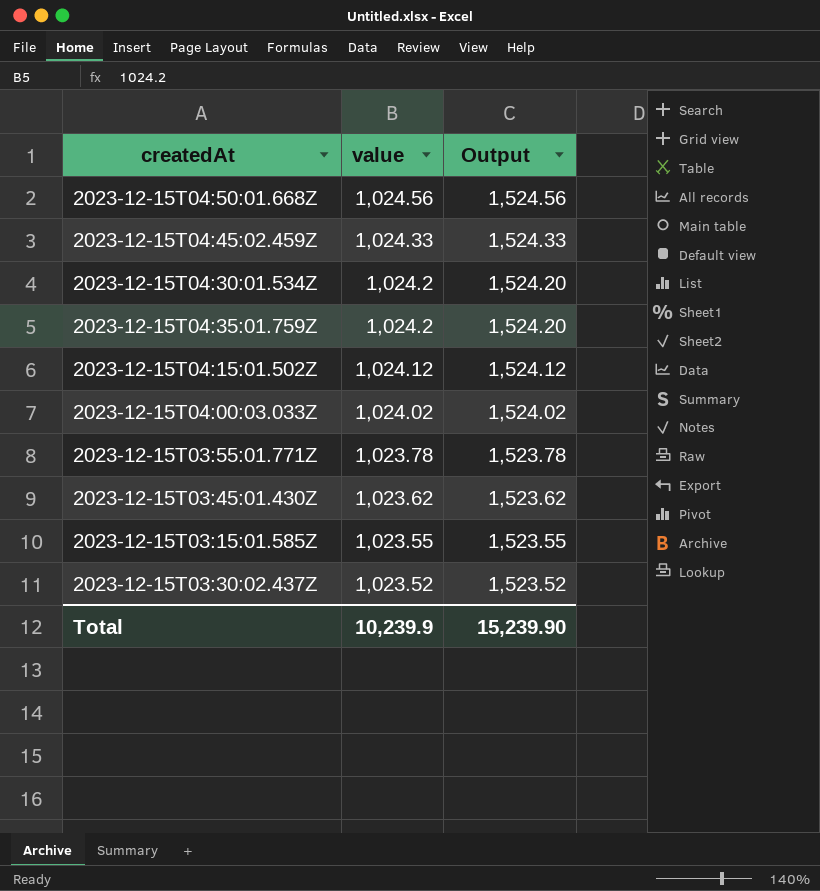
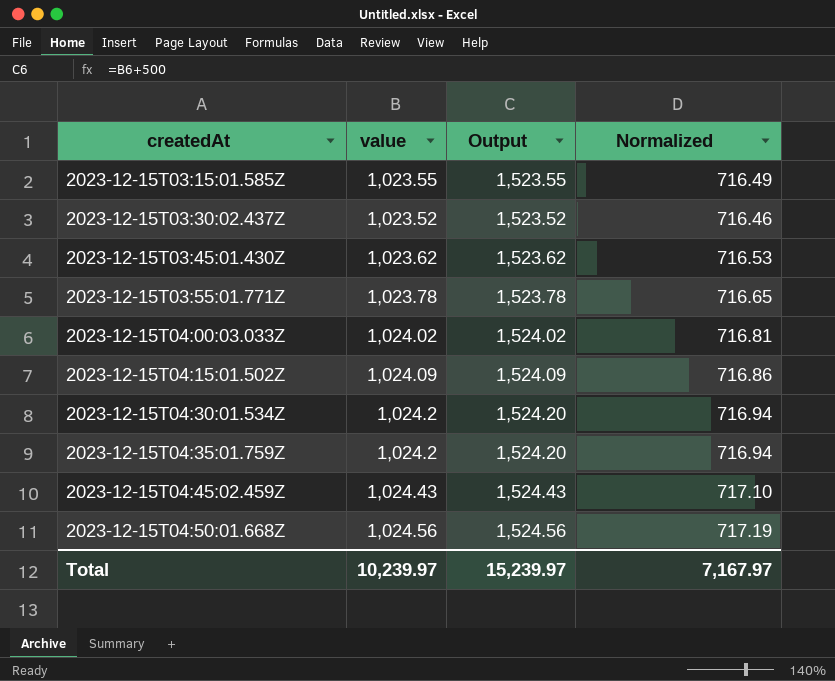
row order: value descending -> createdAt ascending
column Normalized | formula: none -> [value] * 0.7
2023-12-15T04:15:01.502Z | value: 1,024.12 -> 1,024.09
2023-12-15T04:15:01.502Z | Output: 1,524.12 -> 1,524.09
2023-12-15T04:45:02.459Z | value: 1,024.33 -> 1,024.43
2023-12-15T04:45:02.459Z | Output: 1,524.33 -> 1,524.43
Total | value: 10,239.9 -> 10,239.97
Total | Output: 15,239.90 -> 15,239.97

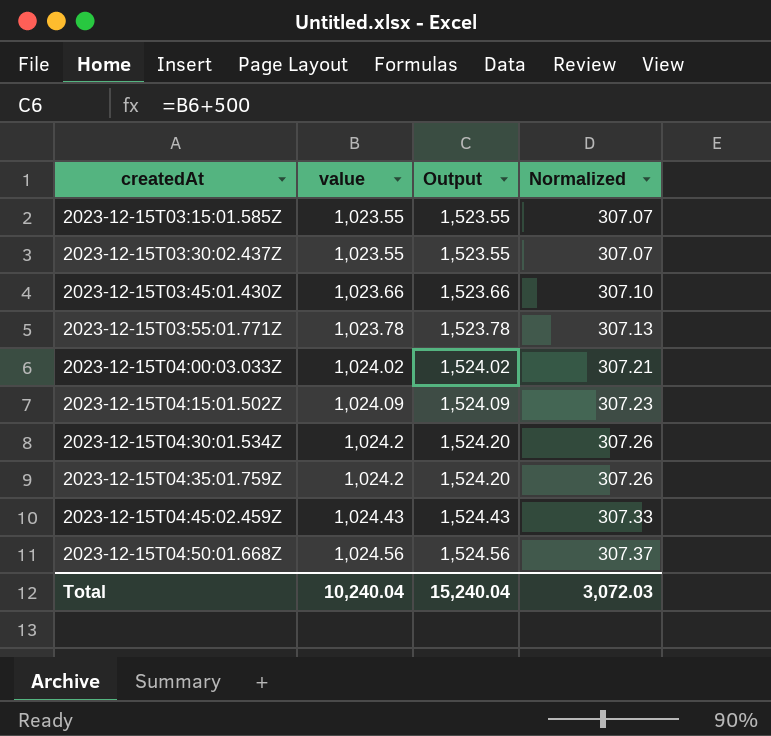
column Normalized | formula: [value] * 0.7 -> [value] * 0.3
2023-12-15T03:30:02.437Z | value: 1,023.52 -> 1,023.55
2023-12-15T03:30:02.437Z | Output: 1,523.52 -> 1,523.55
2023-12-15T03:45:01.430Z | value: 1,023.62 -> 1,023.66
2023-12-15T03:45:01.430Z | Output: 1,523.62 -> 1,523.66
Total | value: 10,239.97 -> 10,240.04
Total | Output: 15,239.97 -> 15,240.04
Total | Normalized: 7,167.97 -> 3,072.03

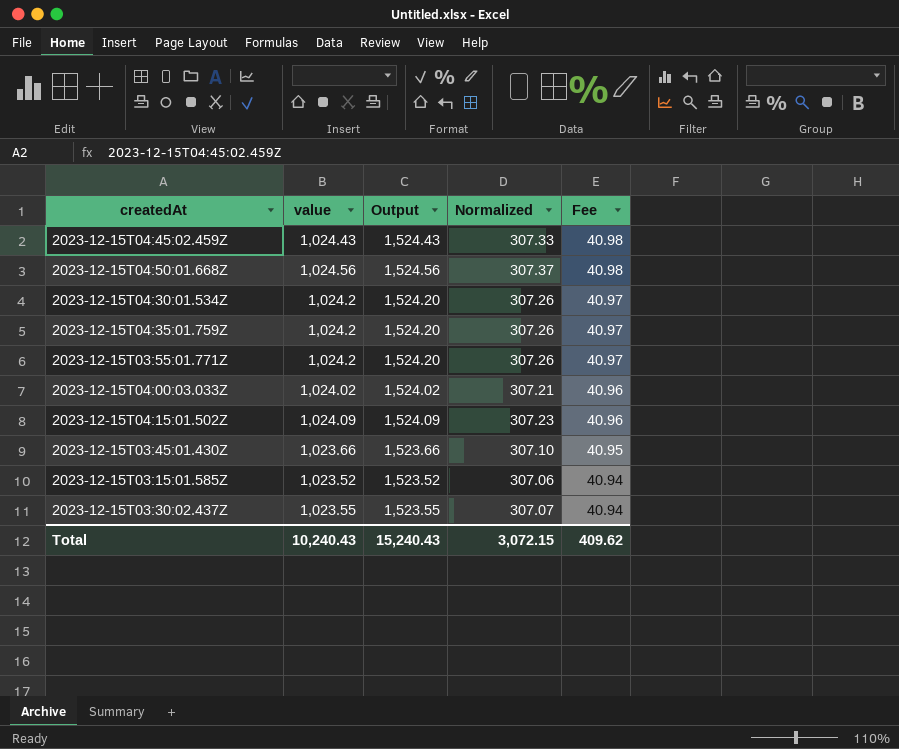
row order: createdAt ascending -> Fee descending
column Fee | formula: none -> [value] * 0.04
2023-12-15T03:55:01.771Z | value: 1,023.78 -> 1,024.2
2023-12-15T03:55:01.771Z | Output: 1,523.78 -> 1,524.20
2023-12-15T03:55:01.771Z | Normalized: 307.13 -> 307.26
2023-12-15T03:15:01.585Z | value: 1,023.55 -> 1,023.52
2023-12-15T03:15:01.585Z | Output: 1,523.55 -> 1,523.52
2023-12-15T03:15:01.585Z | Normalized: 307.07 -> 307.06
Total | value: 10,240.04 -> 10,240.43
Total | Output: 15,240.04 -> 15,240.43
Total | Normalized: 3,072.03 -> 3,072.15

